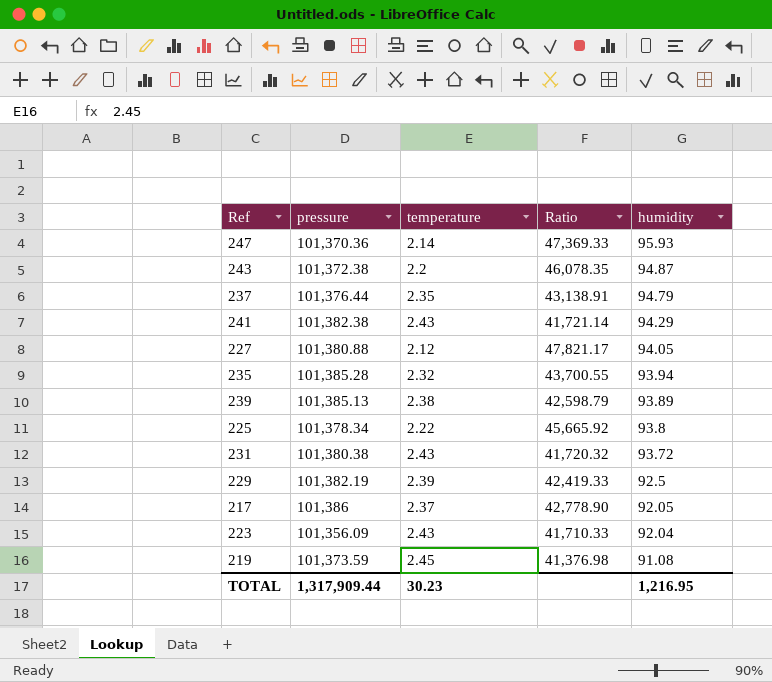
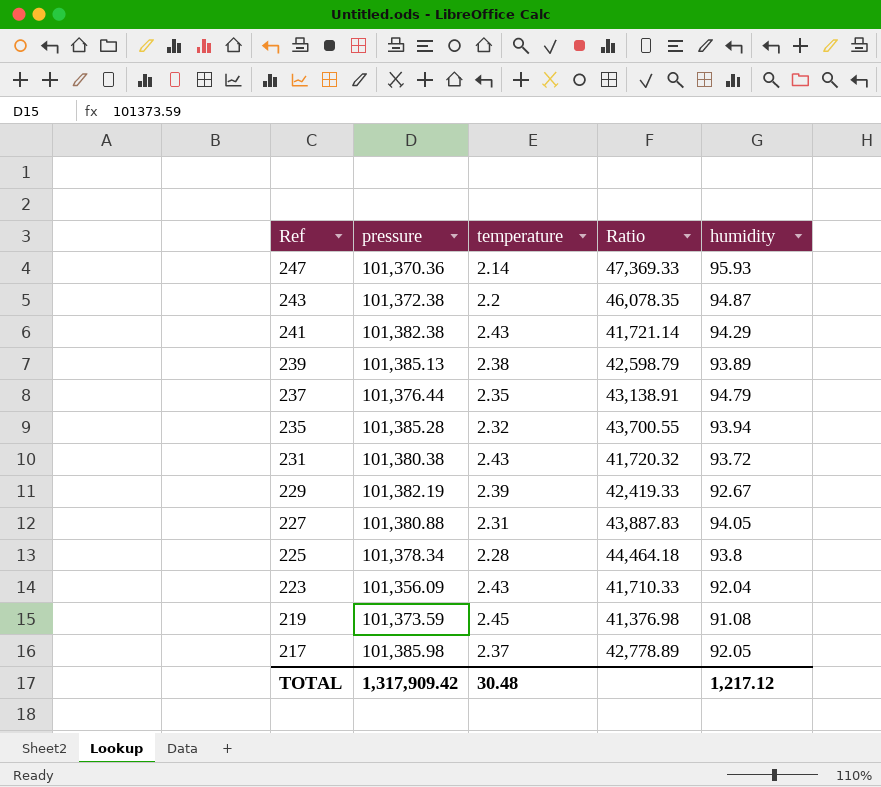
row order: humidity descending -> Ref descending
229 | humidity: 92.5 -> 92.67
227 | temperature: 2.12 -> 2.31
227 | Ratio: 47,821.17 -> 43,887.83
225 | temperature: 2.22 -> 2.28
225 | Ratio: 45,665.92 -> 44,464.18
217 | pressure: 101,386 -> 101,385.98
217 | Ratio: 42,778.90 -> 42,778.89
TOTAL | pressure: 1,317,909.44 -> 1,317,909.42
TOTAL | temperature: 30.23 -> 30.48
TOTAL | humidity: 1,216.95 -> 1,217.12

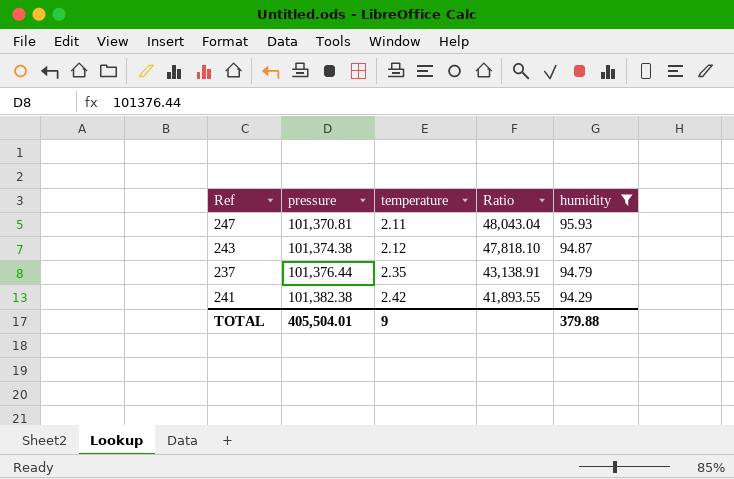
filter: none -> humidity >= 94.29
row order: Ref descending -> pressure ascending
247 | pressure: 101,370.36 -> 101,370.81
247 | temperature: 2.14 -> 2.11
247 | Ratio: 47,369.33 -> 48,043.04
243 | pressure: 101,372.38 -> 101,374.38
243 | temperature: 2.2 -> 2.12
243 | Ratio: 46,078.35 -> 47,818.10
241 | temperature: 2.43 -> 2.42
241 | Ratio: 41,721.14 -> 41,893.55
TOTAL | pressure: 1,317,909.42 -> 405,504.01
TOTAL | temperature: 30.48 -> 9
TOTAL | humidity: 1,217.12 -> 379.88

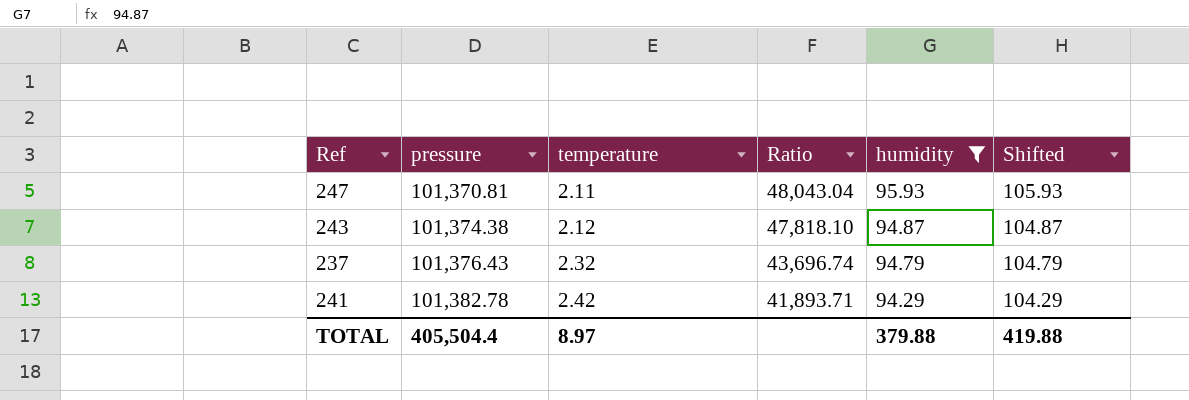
column Shifted | formula: none -> [humidity] + 10
237 | pressure: 101,376.44 -> 101,376.43
237 | temperature: 2.35 -> 2.32
237 | Ratio: 43,138.91 -> 43,696.74
241 | pressure: 101,382.38 -> 101,382.78
241 | Ratio: 41,893.55 -> 41,893.71
TOTAL | pressure: 405,504.01 -> 405,504.4
TOTAL | temperature: 9 -> 8.97

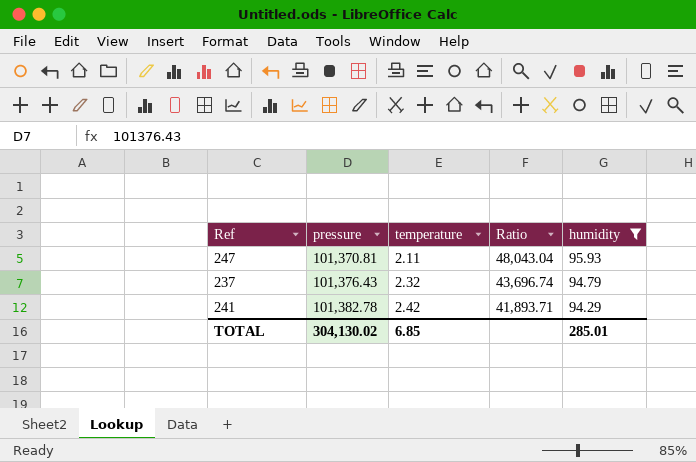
column Shifted | formula: [humidity] + 10 -> none
row 243: 101,374.38 | 2.12 | 47,818.10 | 94.87 | 104.87 -> none
TOTAL | pressure: 405,504.4 -> 304,130.02
TOTAL | temperature: 8.97 -> 6.85
TOTAL | humidity: 379.88 -> 285.01

